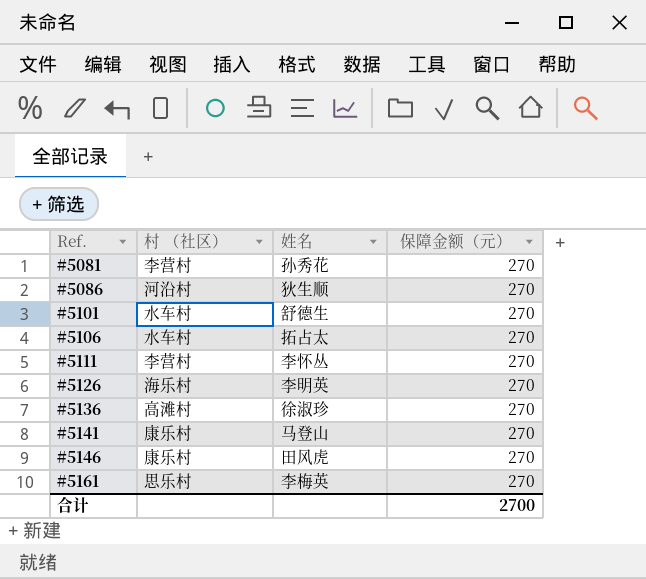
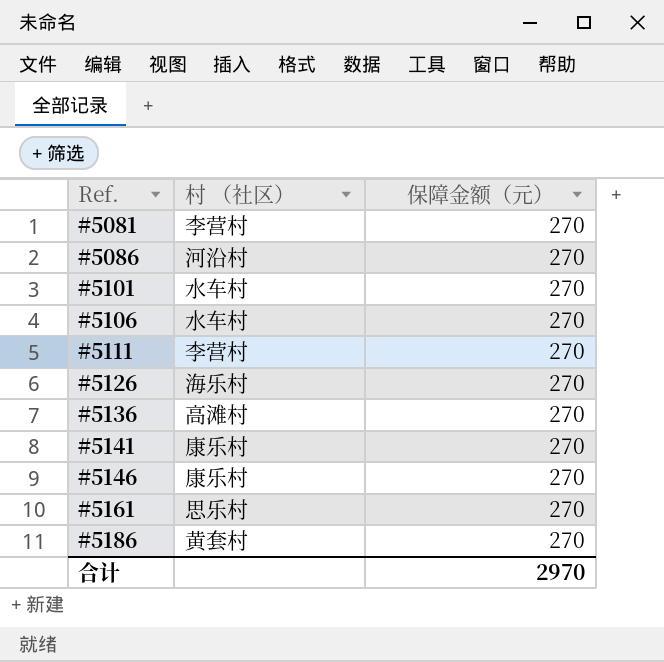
column 姓名 | position: 3 -> none
row #5186: none -> 黄套村 | 270
合计 | 保障金额（元）: 2700 -> 2970

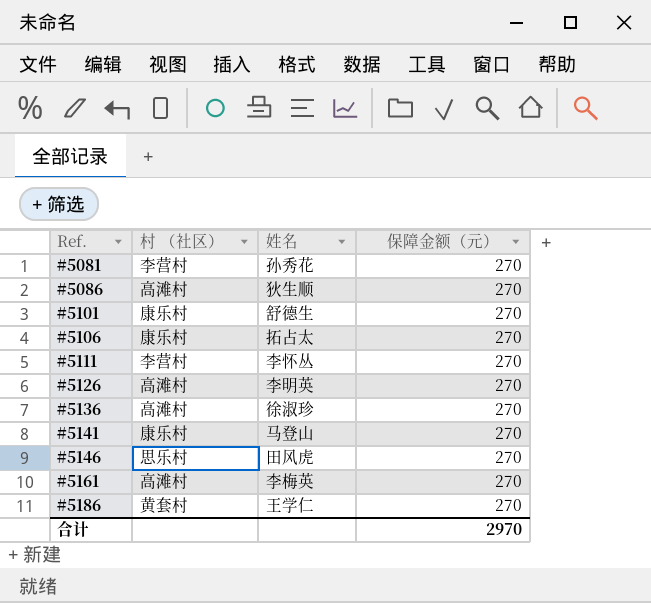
column 姓名 | position: none -> 3
#5086 | 村 （社区）: 河沿村 -> 高滩村
#5101 | 村 （社区）: 水车村 -> 康乐村
#5106 | 村 （社区）: 水车村 -> 康乐村
#5126 | 村 （社区）: 海乐村 -> 高滩村
#5146 | 村 （社区）: 康乐村 -> 思乐村
#5161 | 村 （社区）: 思乐村 -> 高滩村

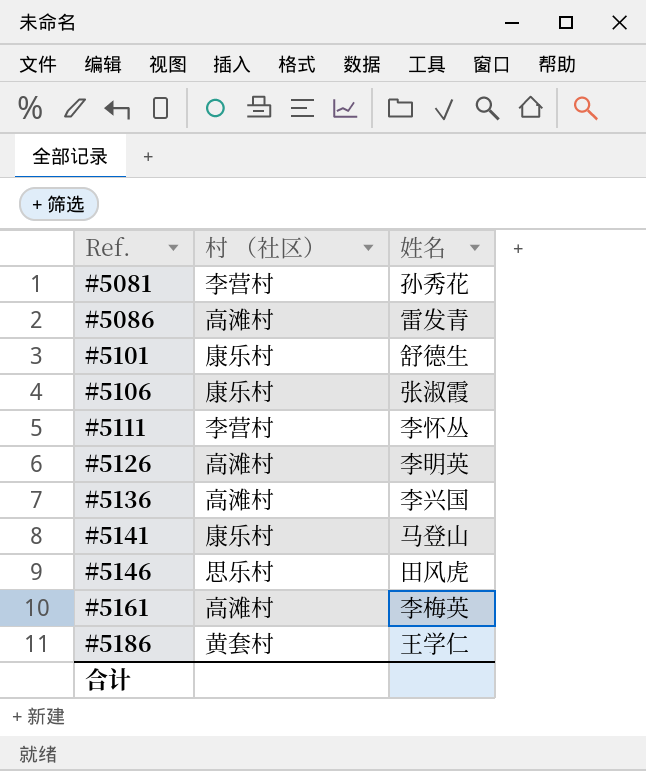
column 保障金额（元） | position: 4 -> none
#5086 | 姓名: 狄生顺 -> 雷发青
#5106 | 姓名: 拓占太 -> 张淑霞
#5136 | 姓名: 徐淑珍 -> 李兴国

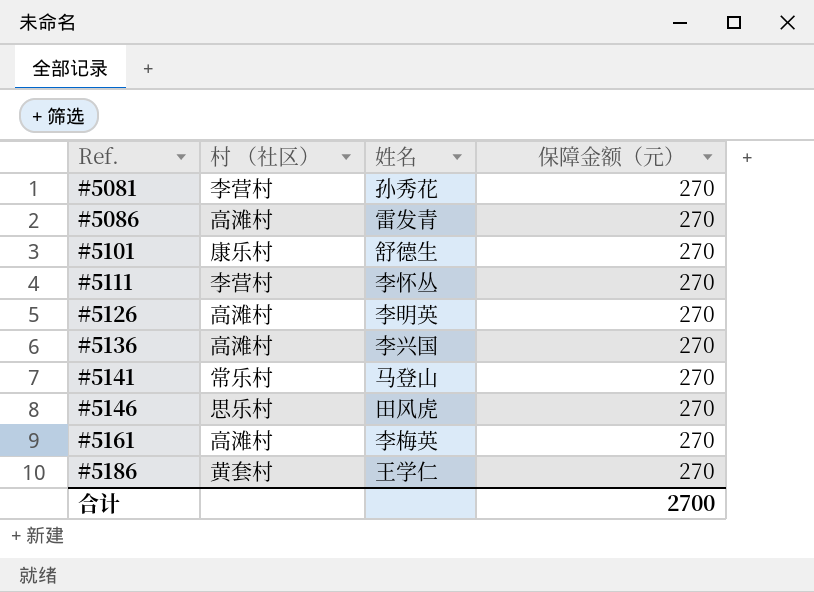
column 保障金额（元） | position: none -> 4
row #5106: 康乐村 | 张淑霞 -> none
#5141 | 村 （社区）: 康乐村 -> 常乐村

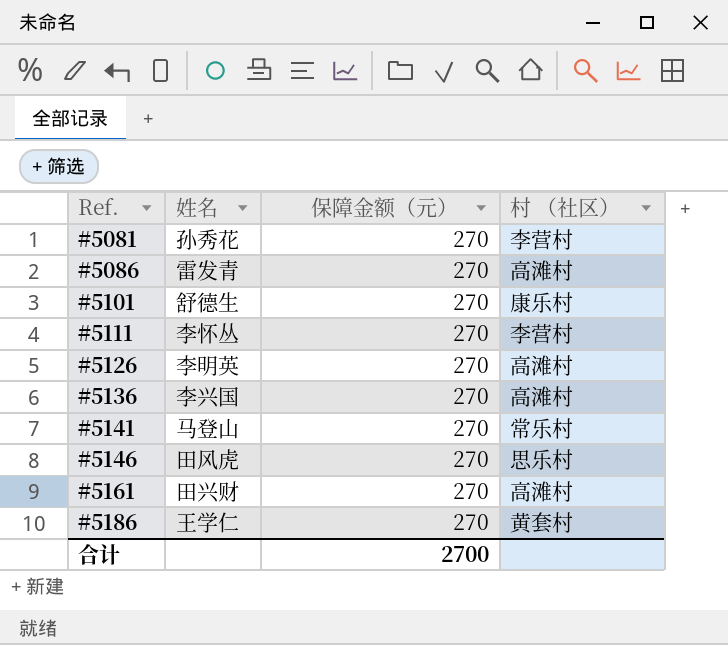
column 村 （社区） | position: 2 -> 4
#5161 | 姓名: 李梅英 -> 田兴财

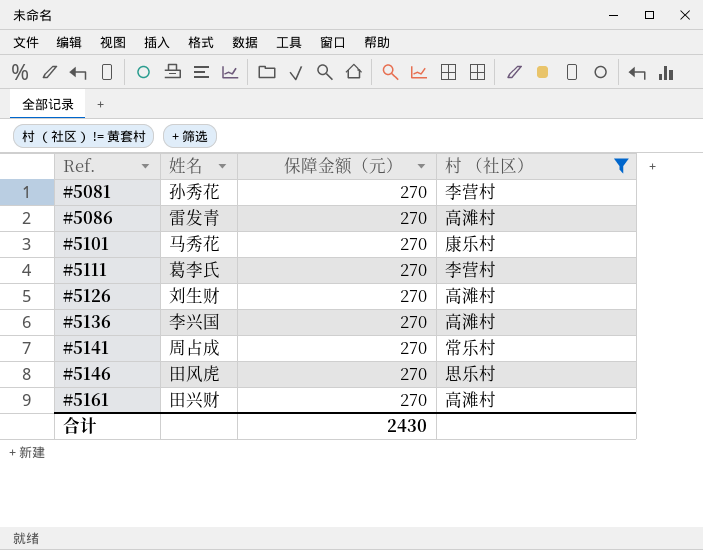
filter: none -> 村 （社区） != 黄套村
#5101 | 姓名: 舒德生 -> 马秀花
#5111 | 姓名: 李怀丛 -> 葛李氏
#5126 | 姓名: 李明英 -> 刘生财
#5141 | 姓名: 马登山 -> 周占成
合计 | 保障金额（元）: 2700 -> 2430

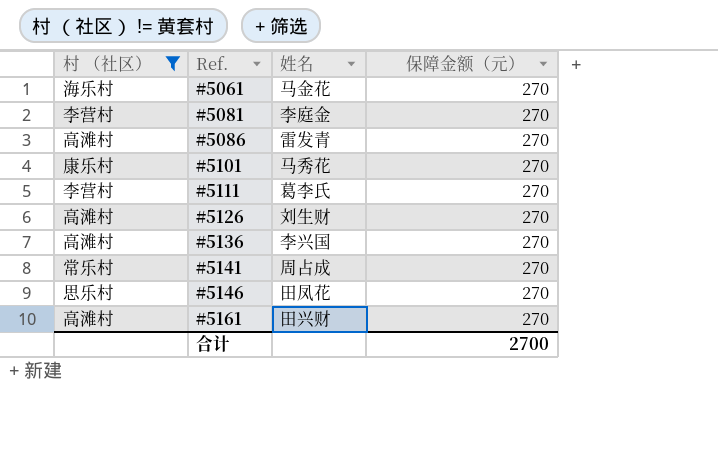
column 村 （社区） | position: 4 -> 1
row #5061: none -> 海乐村 | 马金花 | 270
#5081 | 姓名: 孙秀花 -> 李庭金
#5146 | 姓名: 田风虎 -> 田凤花
合计 | 保障金额（元）: 2430 -> 2700

